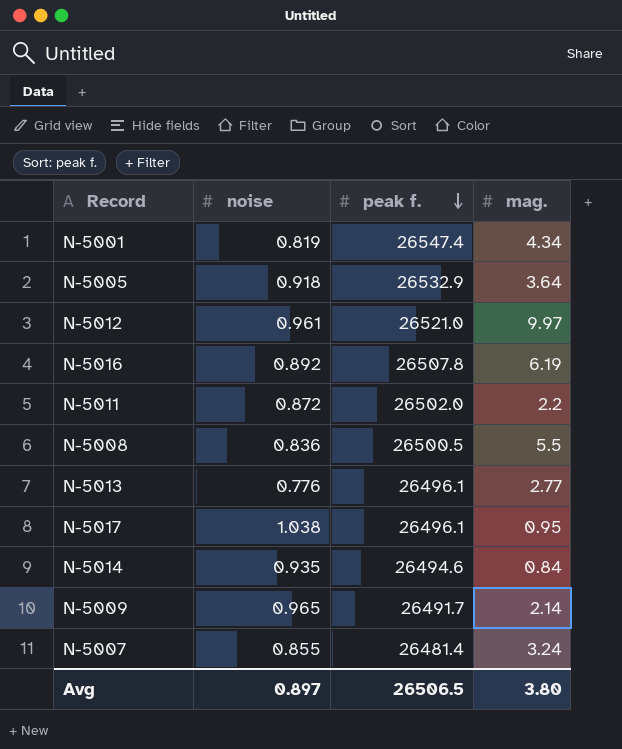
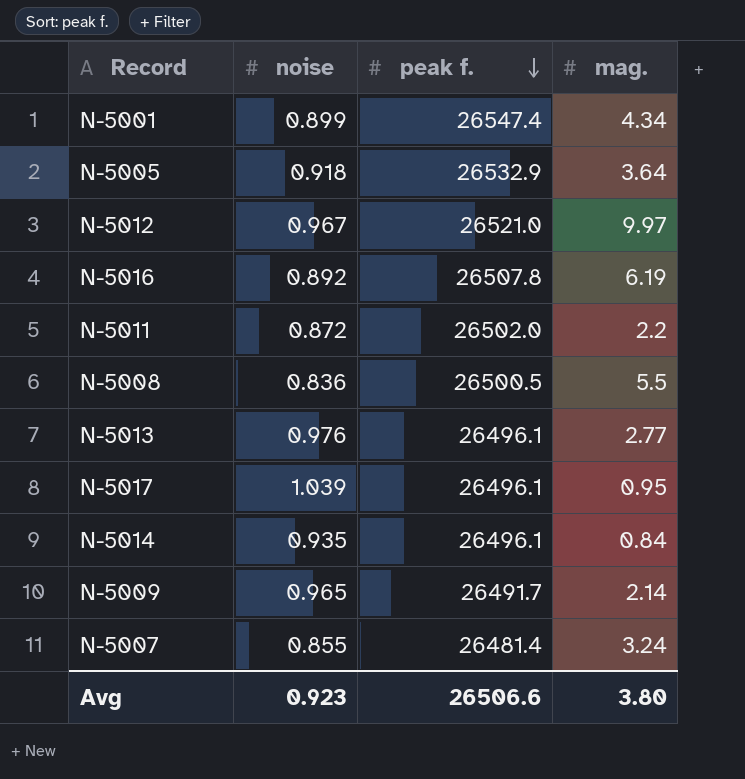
N-5001 | noise: 0.819 -> 0.899
N-5012 | noise: 0.961 -> 0.967
N-5013 | noise: 0.776 -> 0.976
N-5017 | noise: 1.038 -> 1.039
N-5014 | peak f.: 26494.6 -> 26496.1
Avg | noise: 0.897 -> 0.923
Avg | peak f.: 26506.5 -> 26506.6

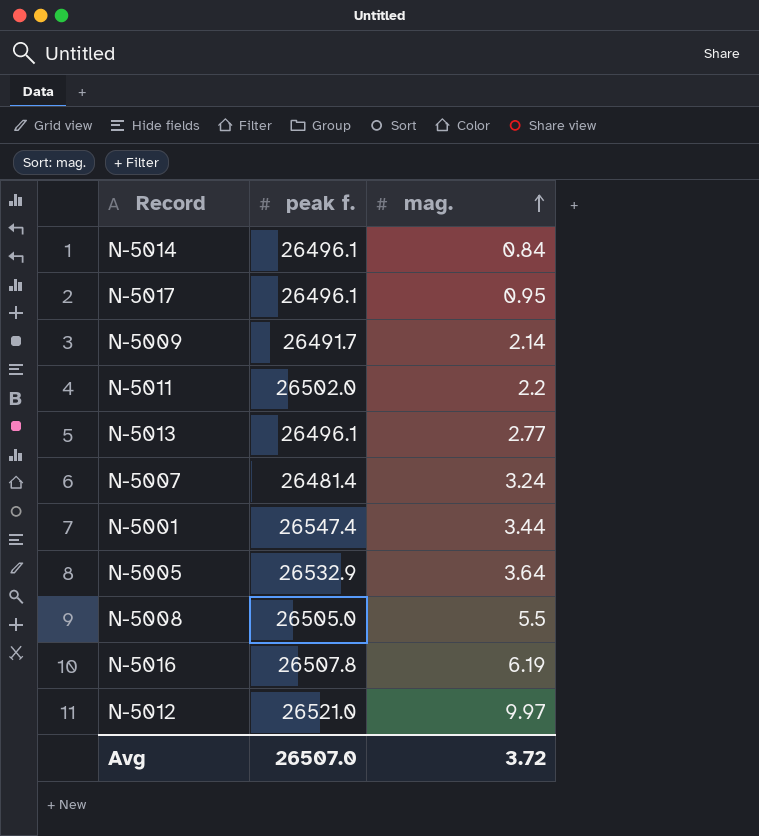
row order: peak f. descending -> mag. ascending
column noise | position: 2 -> none
N-5001 | mag.: 4.34 -> 3.44
N-5008 | peak f.: 26500.5 -> 26505.0
Avg | peak f.: 26506.6 -> 26507.0
Avg | mag.: 3.80 -> 3.72

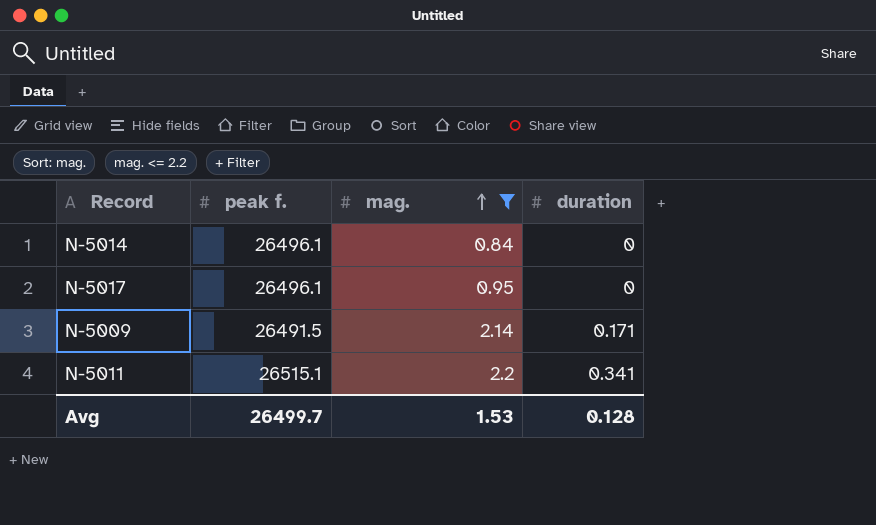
filter: none -> mag. <= 2.2
column duration | position: none -> 4
N-5009 | peak f.: 26491.7 -> 26491.5
N-5011 | peak f.: 26502.0 -> 26515.1
Avg | peak f.: 26507.0 -> 26499.7
Avg | mag.: 3.72 -> 1.53

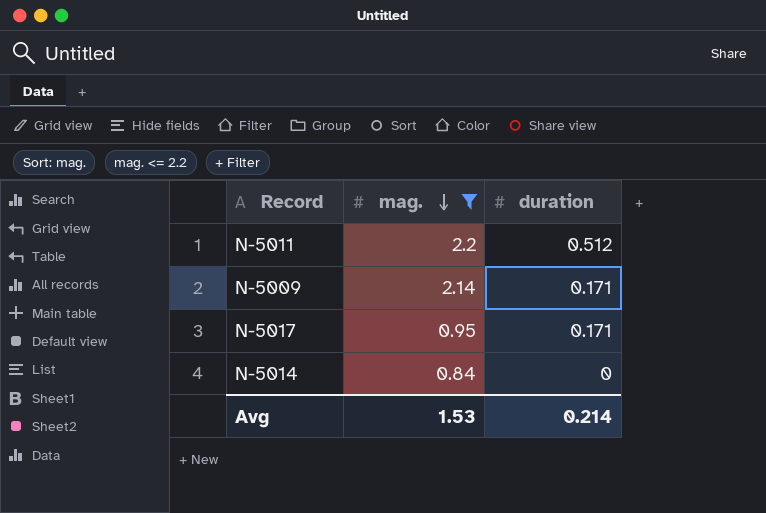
row order: mag. ascending -> mag. descending
column peak f. | position: 2 -> none
N-5011 | duration: 0.341 -> 0.512
N-5017 | duration: 0 -> 0.171
Avg | duration: 0.128 -> 0.214

